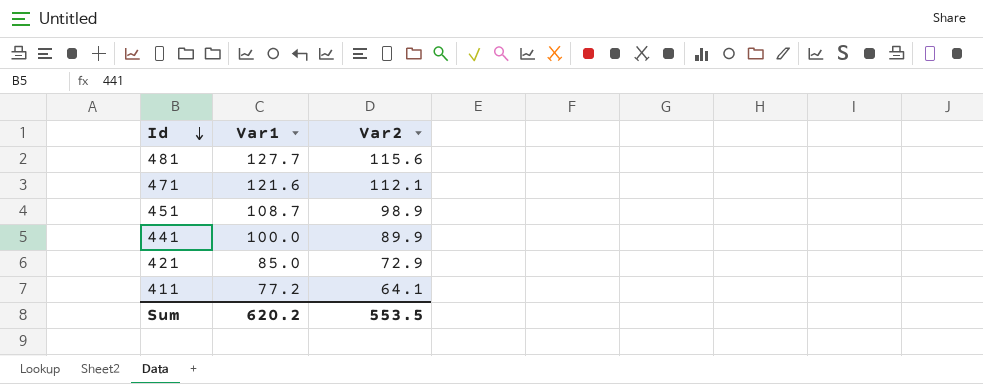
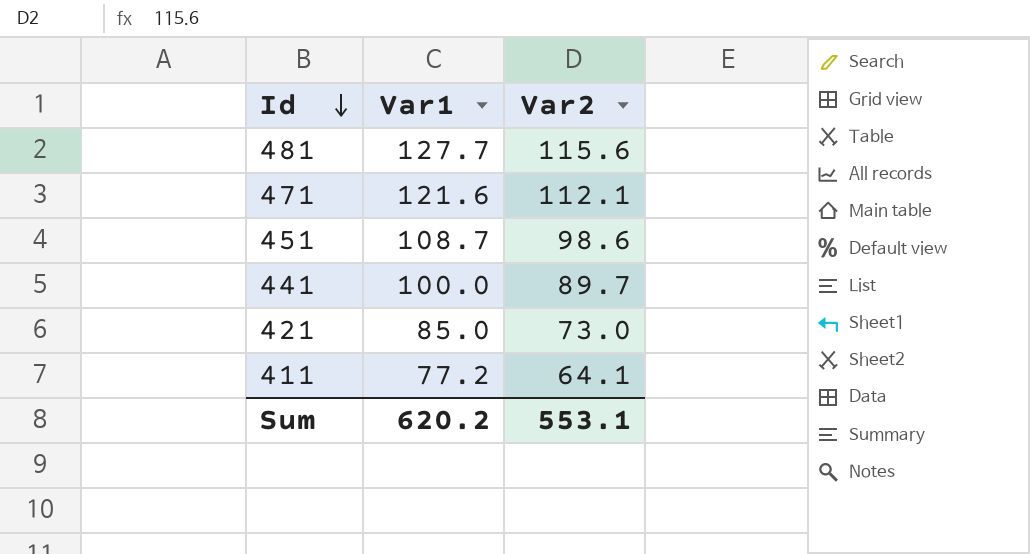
451 | Var2: 98.9 -> 98.6
441 | Var2: 89.9 -> 89.7
421 | Var2: 72.9 -> 73.0
Sum | Var2: 553.5 -> 553.1

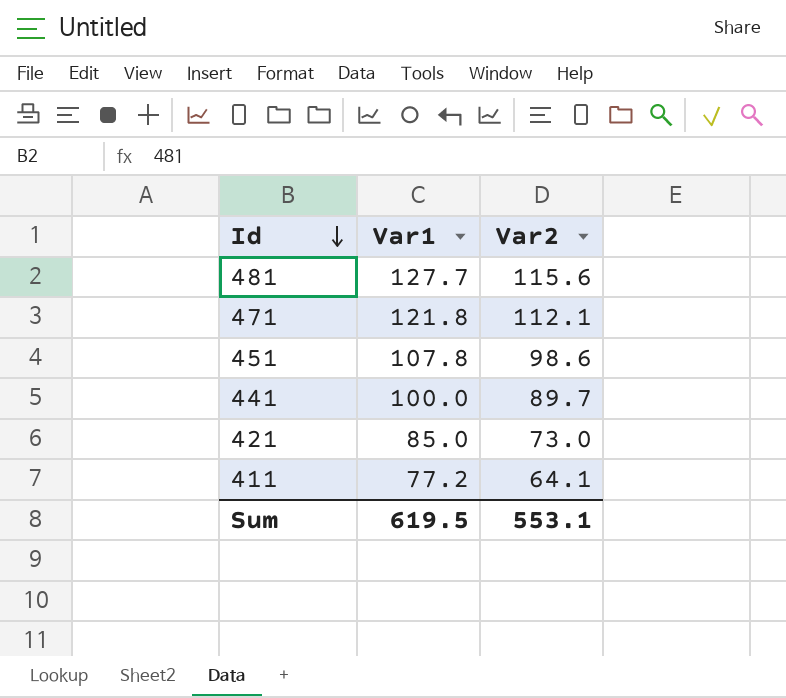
471 | Var1: 121.6 -> 121.8
451 | Var1: 108.7 -> 107.8
Sum | Var1: 620.2 -> 619.5

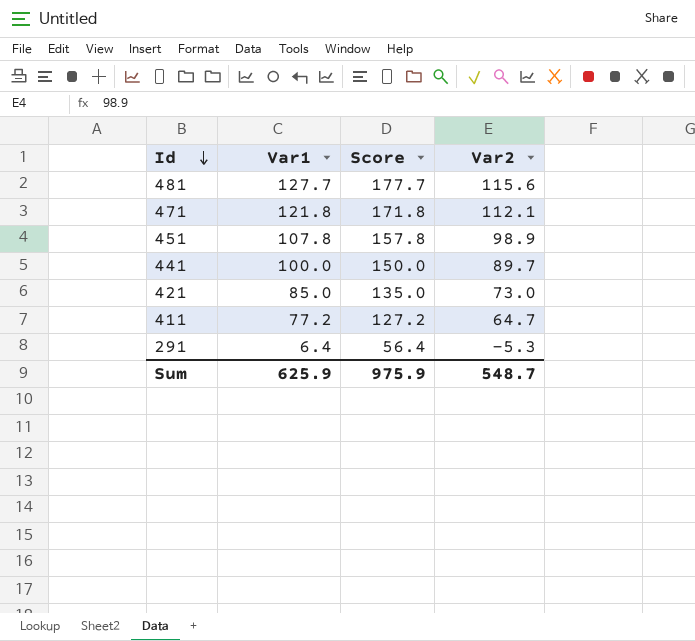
column Score | formula: none -> [Var1] + 50
451 | Var2: 98.6 -> 98.9
411 | Var2: 64.1 -> 64.7
row 291: none -> 6.4 | 56.4 | -5.3
Sum | Var1: 619.5 -> 625.9
Sum | Var2: 553.1 -> 548.7

